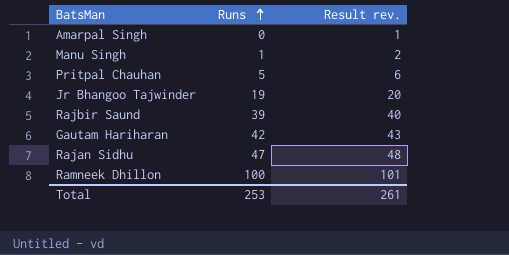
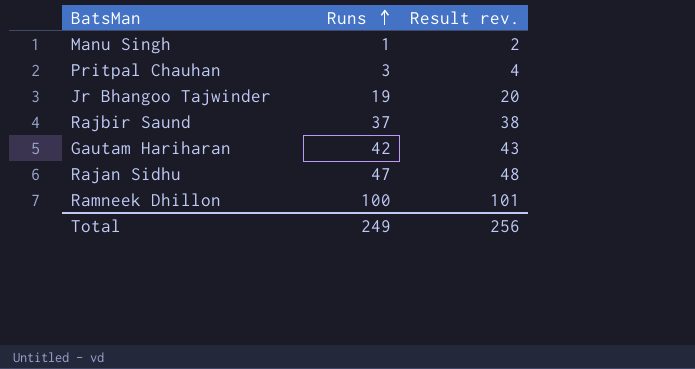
row Amarpal Singh: 0 | 1 -> none
Pritpal Chauhan | Runs: 5 -> 3
Pritpal Chauhan | Result rev.: 6 -> 4
Rajbir Saund | Runs: 39 -> 37
Rajbir Saund | Result rev.: 40 -> 38
Total | Runs: 253 -> 249
Total | Result rev.: 261 -> 256

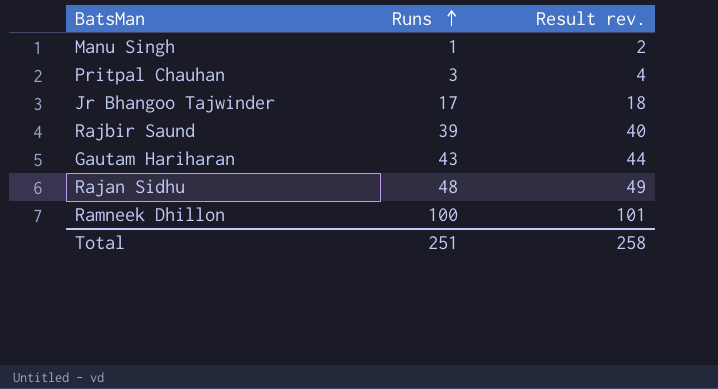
Jr Bhangoo Tajwinder | Runs: 19 -> 17
Jr Bhangoo Tajwinder | Result rev.: 20 -> 18
Rajbir Saund | Runs: 37 -> 39
Rajbir Saund | Result rev.: 38 -> 40
Gautam Hariharan | Runs: 42 -> 43
Gautam Hariharan | Result rev.: 43 -> 44
Rajan Sidhu | Runs: 47 -> 48
Rajan Sidhu | Result rev.: 48 -> 49
Total | Runs: 249 -> 251
Total | Result rev.: 256 -> 258

